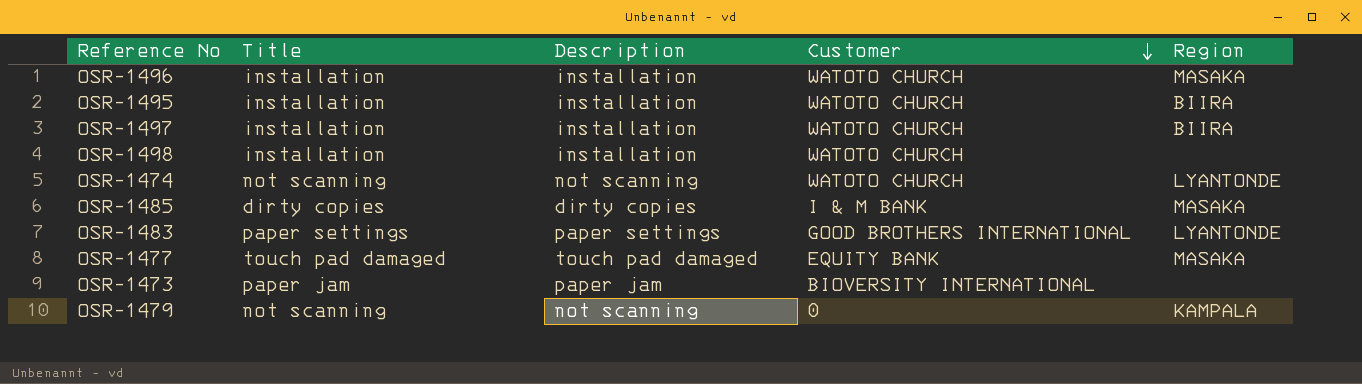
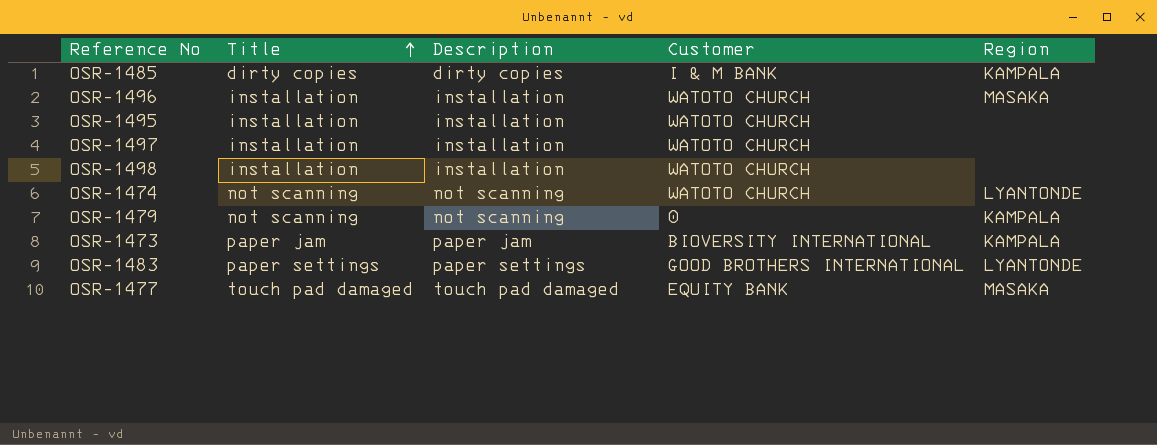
row order: Customer descending -> Title ascending
OSR-1485 | Region: MASAKA -> KAMPALA
OSR-1495 | Region: BIIRA -> none
OSR-1497 | Region: BIIRA -> none
OSR-1473 | Region: none -> KAMPALA

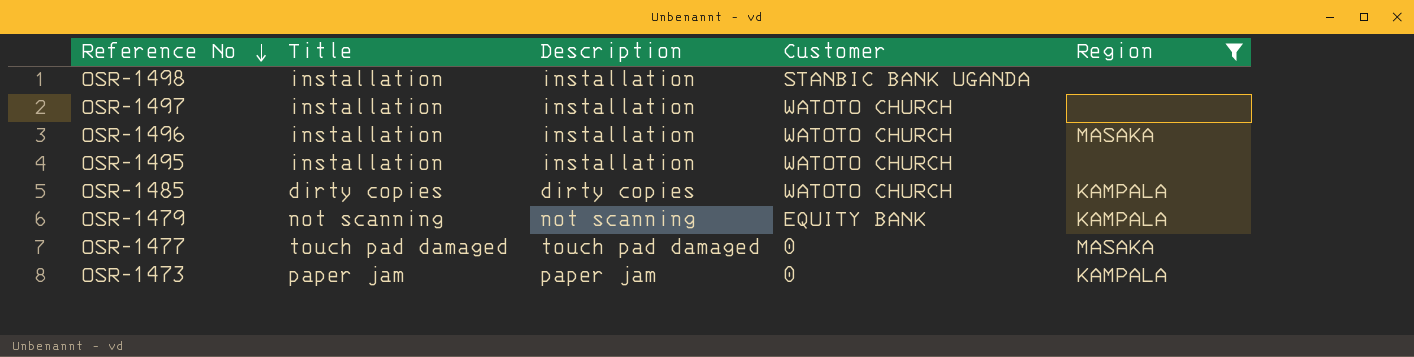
filter: none -> Region != LYANTONDE
row order: Title ascending -> Reference No descending
OSR-1498 | Customer: WATOTO CHURCH -> STANBIC BANK UGANDA
OSR-1485 | Customer: I & M BANK -> WATOTO CHURCH
OSR-1479 | Customer: 0 -> EQUITY BANK
OSR-1477 | Customer: EQUITY BANK -> 0
OSR-1473 | Customer: BIOVERSITY INTERNATIONAL -> 0

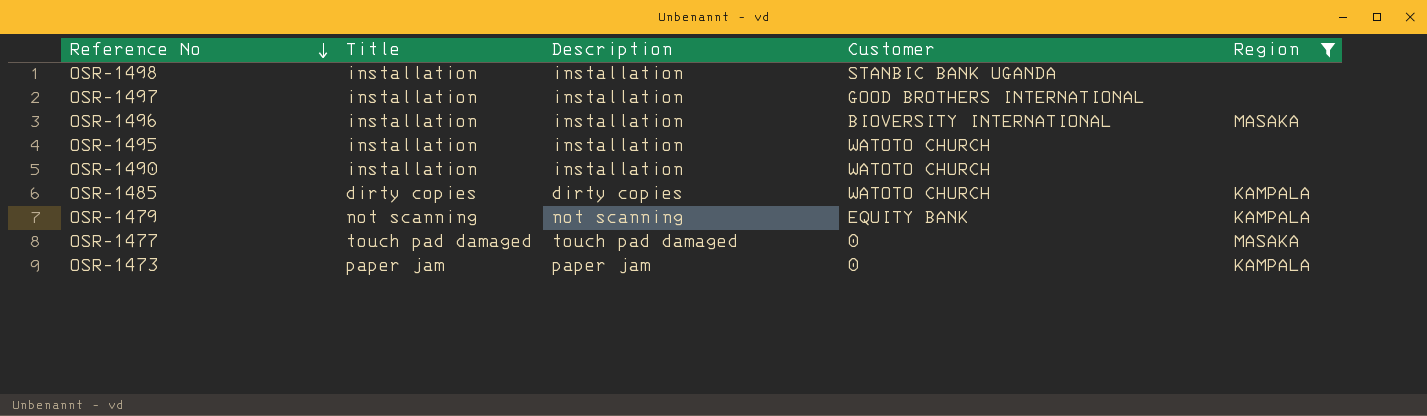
OSR-1497 | Customer: WATOTO CHURCH -> GOOD BROTHERS INTERNATIONAL
OSR-1496 | Customer: WATOTO CHURCH -> BIOVERSITY INTERNATIONAL
row OSR-1490: none -> installation | installation | WATOTO CHURCH | none

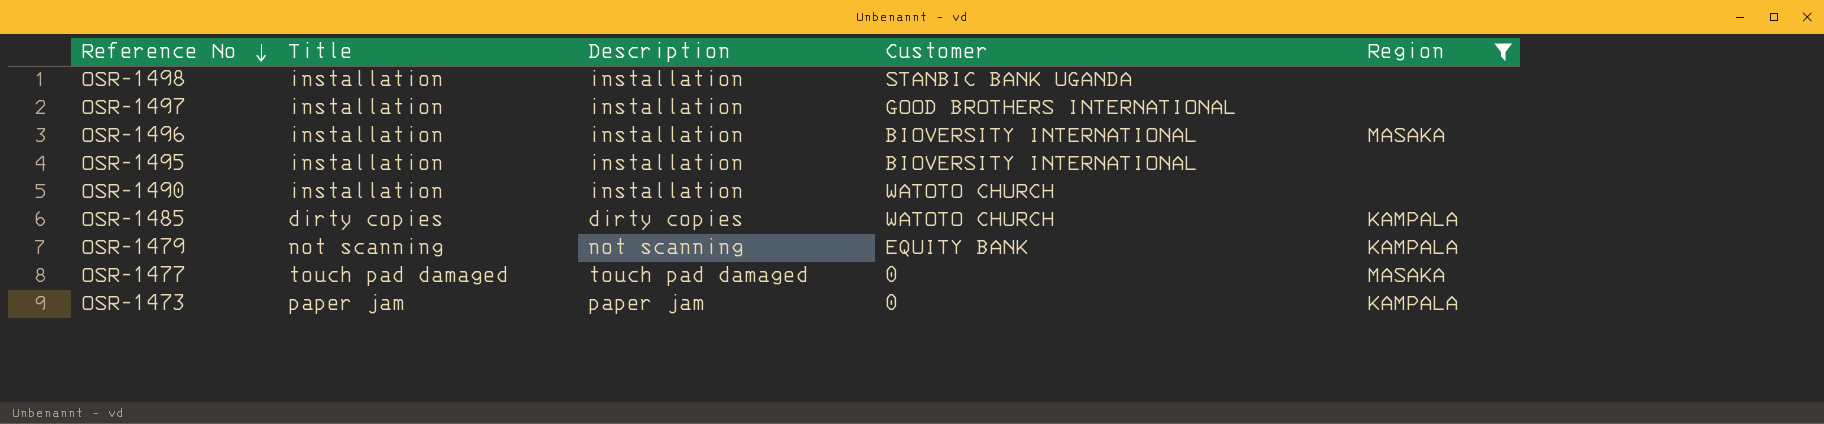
OSR-1495 | Customer: WATOTO CHURCH -> BIOVERSITY INTERNATIONAL

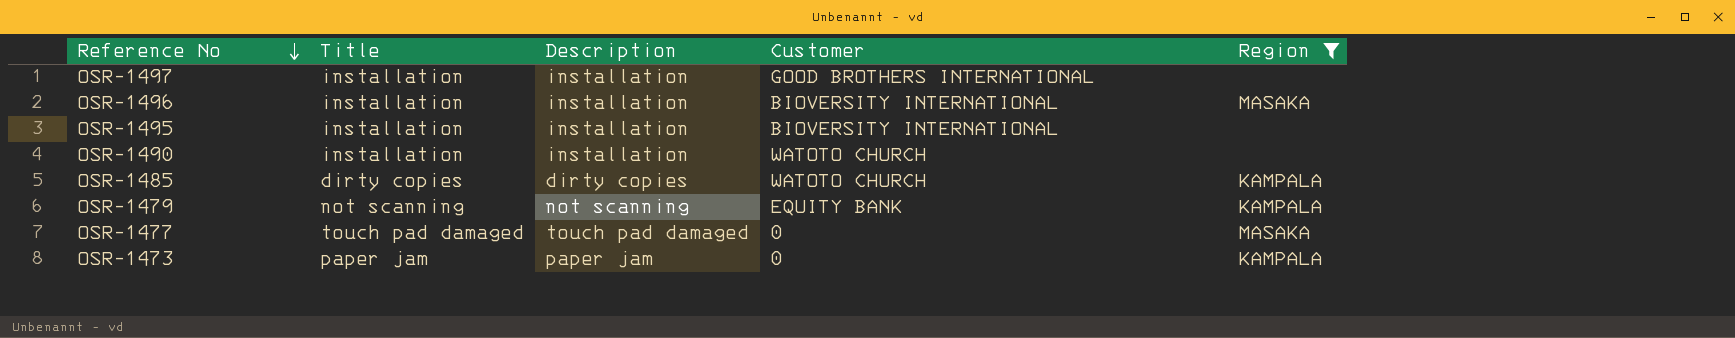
row OSR-1498: installation | installation | STANBIC BANK UGANDA | none -> none

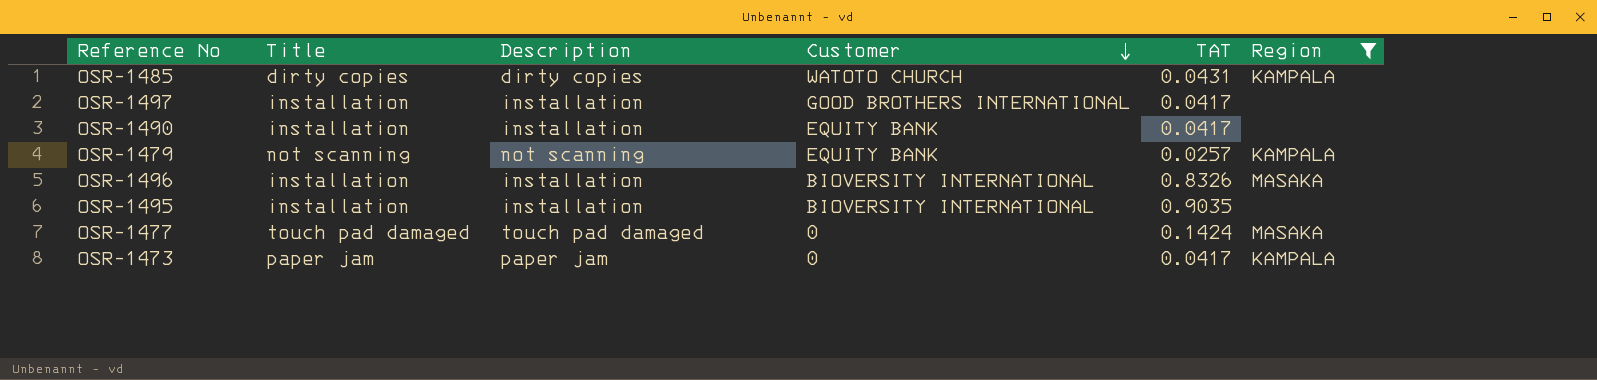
row order: Reference No descending -> Customer descending
column TAT | position: none -> 5
OSR-1490 | Customer: WATOTO CHURCH -> EQUITY BANK

